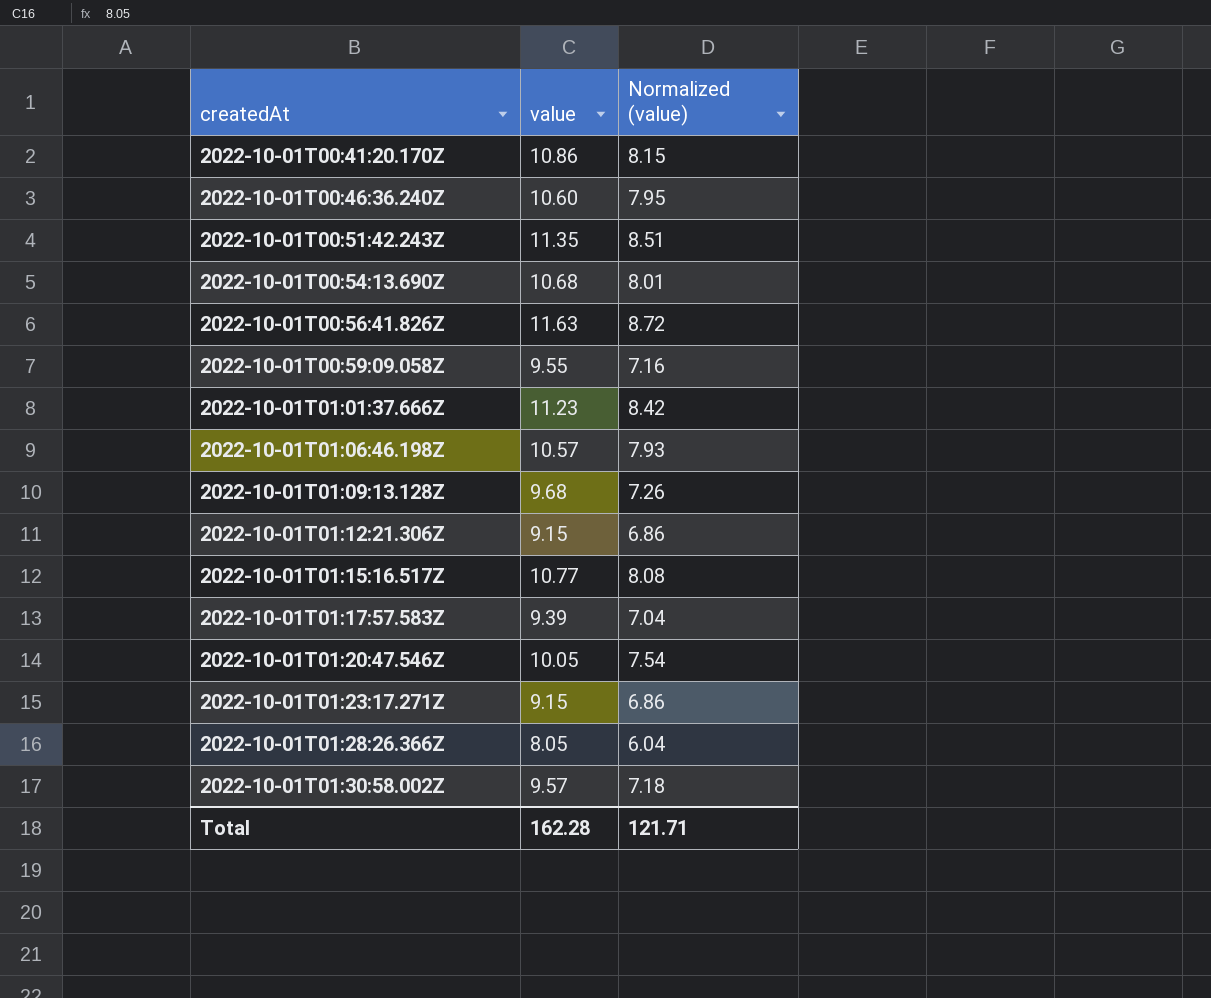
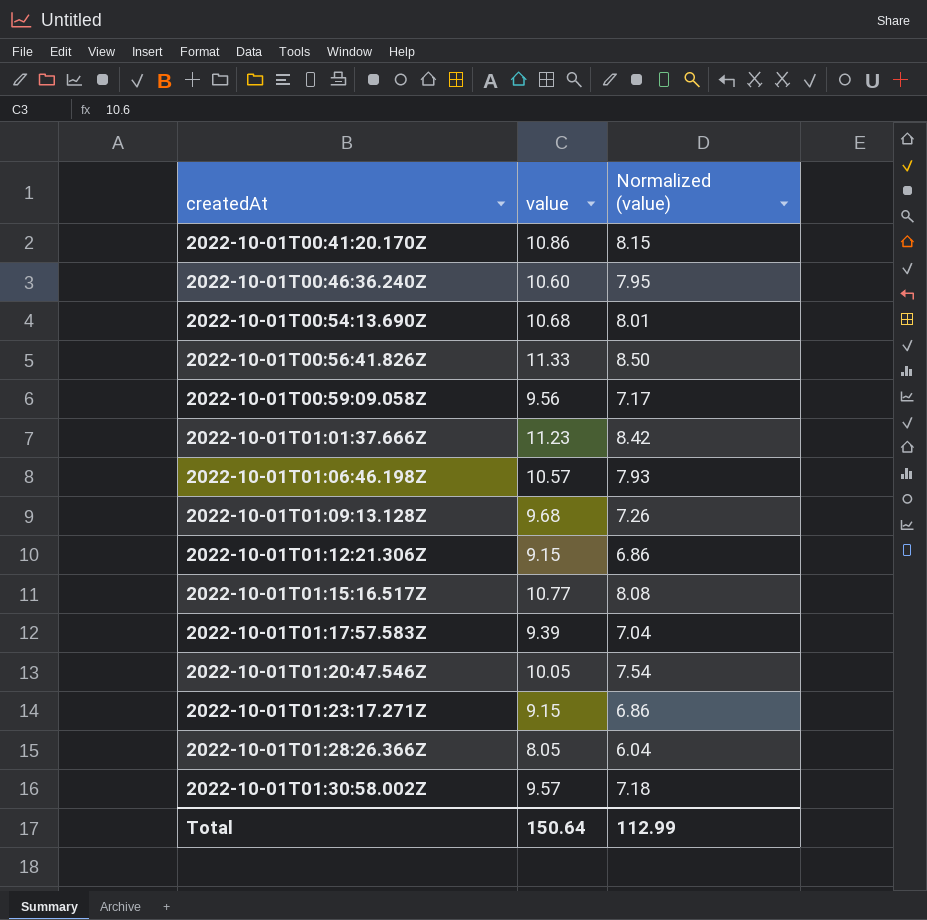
row 2022-10-01T00:51:42.243Z: 11.35 | 8.51 -> none
2022-10-01T00:56:41.826Z | value: 11.63 -> 11.33
2022-10-01T00:56:41.826Z | Normalized (value): 8.72 -> 8.50
2022-10-01T00:59:09.058Z | value: 9.55 -> 9.56
2022-10-01T00:59:09.058Z | Normalized (value): 7.16 -> 7.17
Total | value: 162.28 -> 150.64
Total | Normalized (value): 121.71 -> 112.99

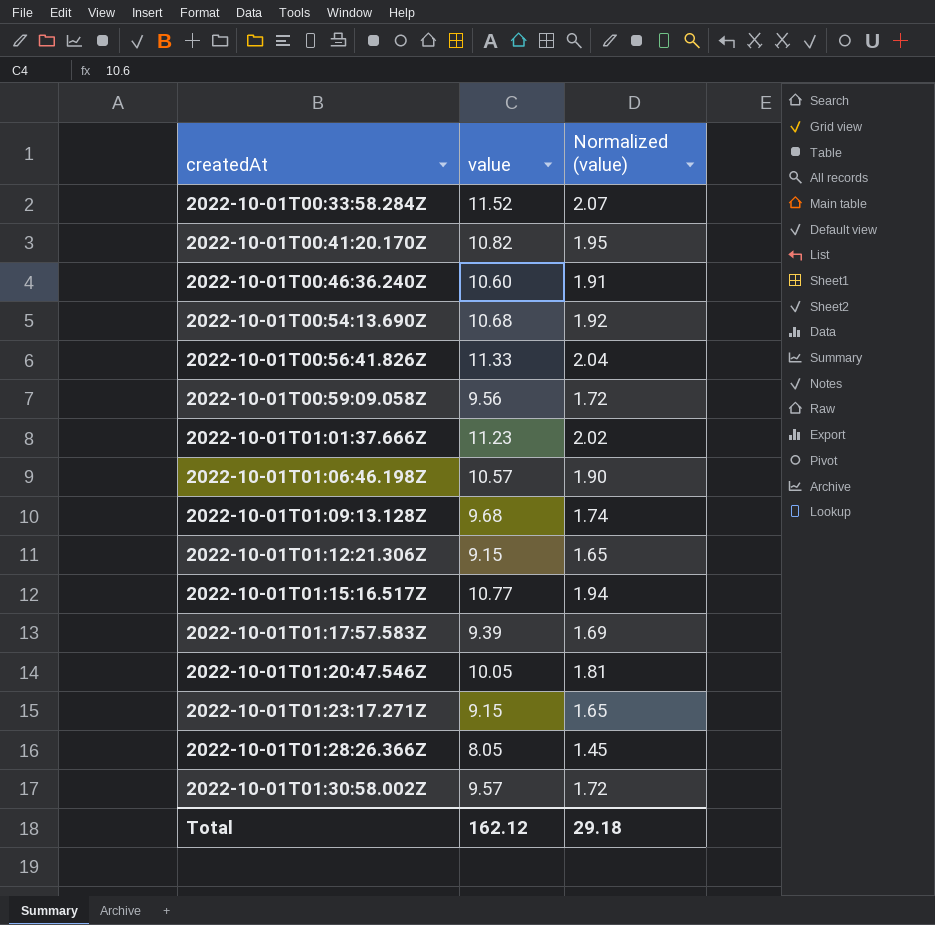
column Normalized (value) | formula: [value] * 0.75 -> [value] * 0.18
row 2022-10-01T00:33:58.284Z: none -> 11.52 | 2.07
2022-10-01T00:41:20.170Z | value: 10.86 -> 10.82
Total | value: 150.64 -> 162.12
Total | Normalized (value): 112.99 -> 29.18

